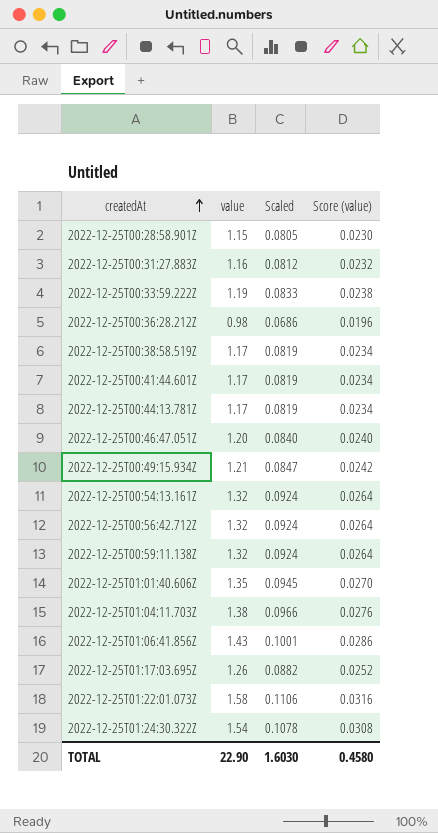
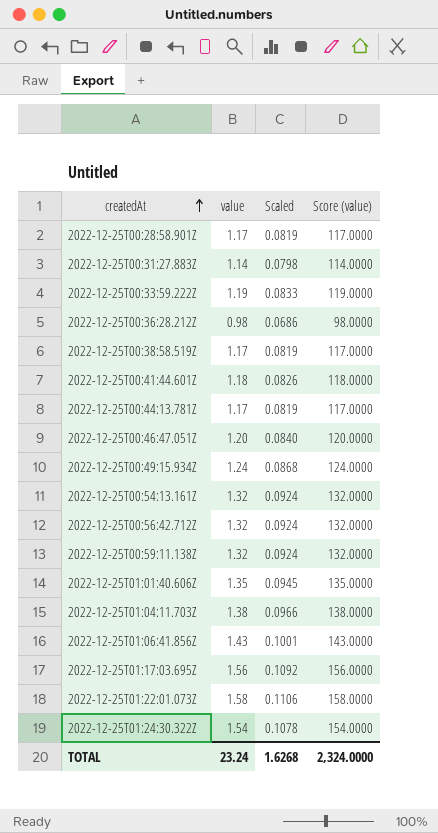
column Score (value) | formula: [value] * 0.02 -> [value] * 100
2022-12-25T00:28:58.901Z | value: 1.15 -> 1.17
2022-12-25T00:28:58.901Z | Scaled: 0.0805 -> 0.0819
2022-12-25T00:31:27.883Z | value: 1.16 -> 1.14
2022-12-25T00:31:27.883Z | Scaled: 0.0812 -> 0.0798
2022-12-25T00:41:44.601Z | value: 1.17 -> 1.18
2022-12-25T00:41:44.601Z | Scaled: 0.0819 -> 0.0826
2022-12-25T00:49:15.934Z | value: 1.21 -> 1.24
2022-12-25T00:49:15.934Z | Scaled: 0.0847 -> 0.0868
2022-12-25T01:17:03.695Z | value: 1.26 -> 1.56
2022-12-25T01:17:03.695Z | Scaled: 0.0882 -> 0.1092
TOTAL | value: 22.90 -> 23.24
TOTAL | Scaled: 1.6030 -> 1.6268
TOTAL | Score (value): 0.4580 -> 2,324.0000

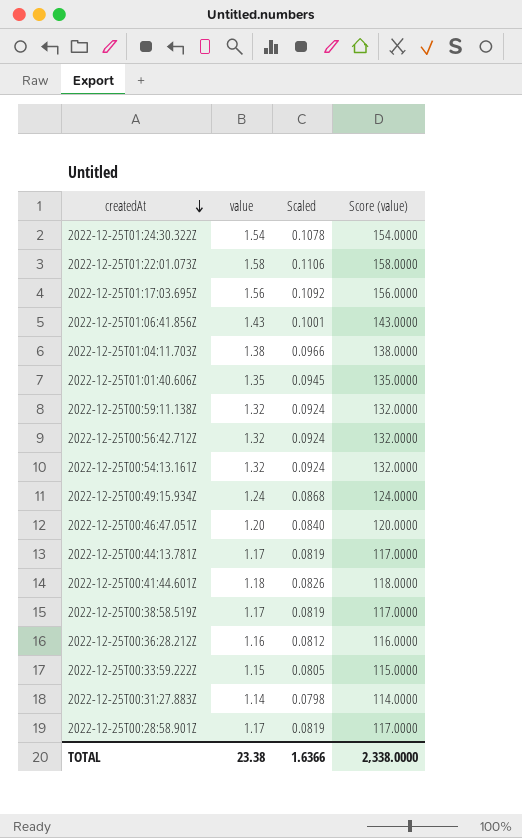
row order: createdAt ascending -> createdAt descending
2022-12-25T00:36:28.212Z | value: 0.98 -> 1.16
2022-12-25T00:36:28.212Z | Scaled: 0.0686 -> 0.0812
2022-12-25T00:36:28.212Z | Score (value): 98.0000 -> 116.0000
2022-12-25T00:33:59.222Z | value: 1.19 -> 1.15
2022-12-25T00:33:59.222Z | Scaled: 0.0833 -> 0.0805
2022-12-25T00:33:59.222Z | Score (value): 119.0000 -> 115.0000
TOTAL | value: 23.24 -> 23.38
TOTAL | Scaled: 1.6268 -> 1.6366
TOTAL | Score (value): 2,324.0000 -> 2,338.0000

